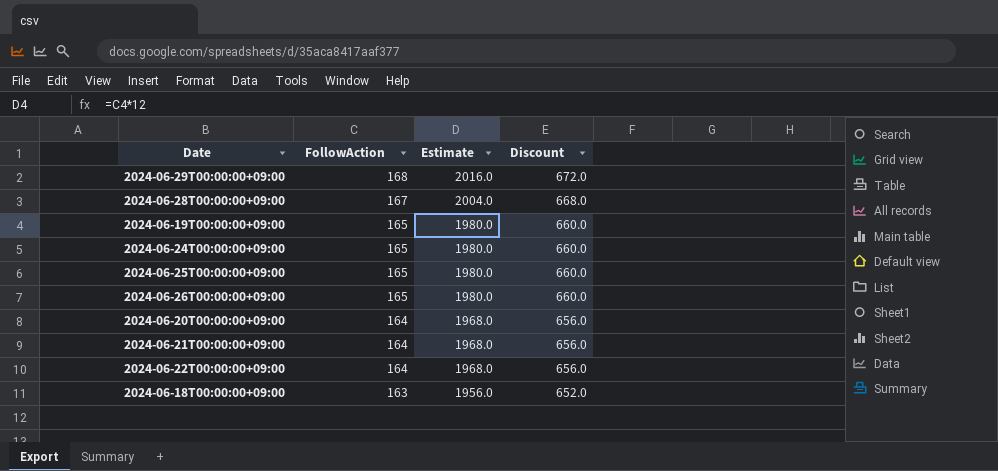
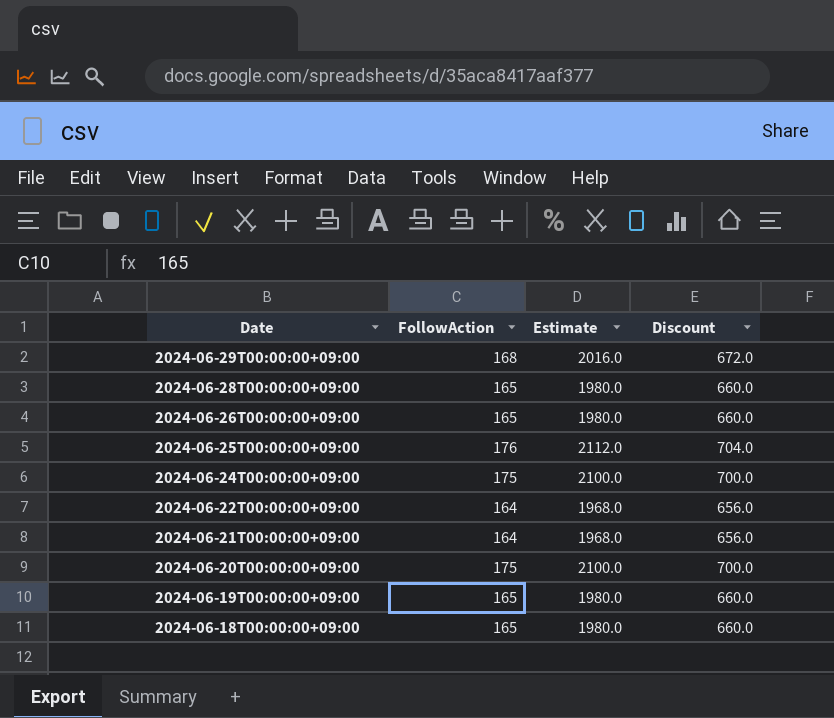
row order: FollowAction descending -> Date descending
2024-06-28T00:00:00+09:00 | FollowAction: 167 -> 165
2024-06-28T00:00:00+09:00 | Estimate: 2004.0 -> 1980.0
2024-06-28T00:00:00+09:00 | Discount: 668.0 -> 660.0
2024-06-25T00:00:00+09:00 | FollowAction: 165 -> 176
2024-06-25T00:00:00+09:00 | Estimate: 1980.0 -> 2112.0
2024-06-25T00:00:00+09:00 | Discount: 660.0 -> 704.0
2024-06-24T00:00:00+09:00 | FollowAction: 165 -> 175
2024-06-24T00:00:00+09:00 | Estimate: 1980.0 -> 2100.0
2024-06-24T00:00:00+09:00 | Discount: 660.0 -> 700.0
2024-06-20T00:00:00+09:00 | FollowAction: 164 -> 175
2024-06-20T00:00:00+09:00 | Estimate: 1968.0 -> 2100.0
2024-06-20T00:00:00+09:00 | Discount: 656.0 -> 700.0
2024-06-18T00:00:00+09:00 | FollowAction: 163 -> 165
2024-06-18T00:00:00+09:00 | Estimate: 1956.0 -> 1980.0
2024-06-18T00:00:00+09:00 | Discount: 652.0 -> 660.0

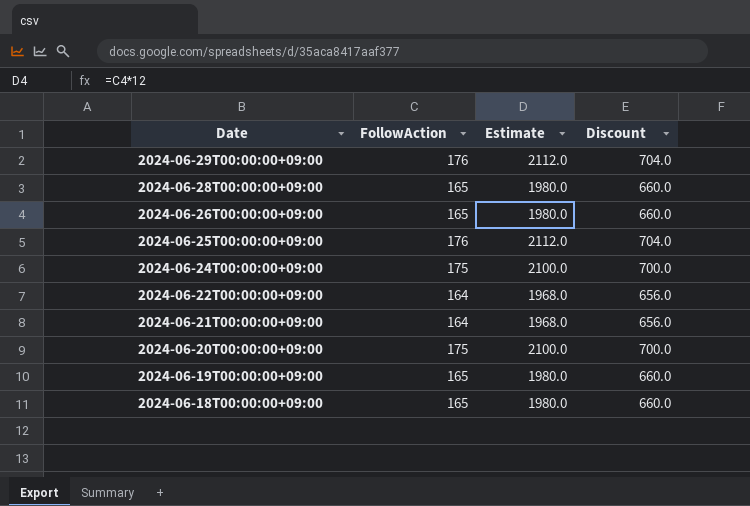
2024-06-29T00:00:00+09:00 | FollowAction: 168 -> 176
2024-06-29T00:00:00+09:00 | Estimate: 2016.0 -> 2112.0
2024-06-29T00:00:00+09:00 | Discount: 672.0 -> 704.0

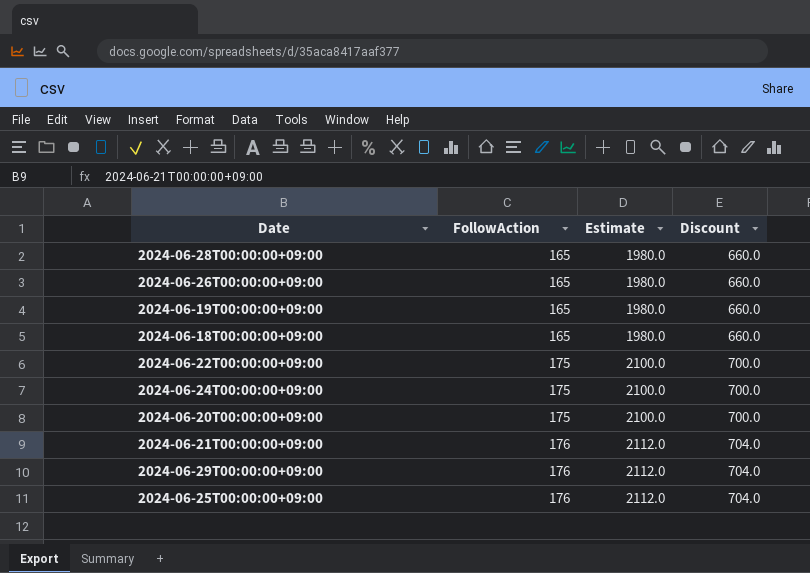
row order: Date descending -> FollowAction ascending
2024-06-22T00:00:00+09:00 | FollowAction: 164 -> 175
2024-06-22T00:00:00+09:00 | Estimate: 1968.0 -> 2100.0
2024-06-22T00:00:00+09:00 | Discount: 656.0 -> 700.0
2024-06-21T00:00:00+09:00 | FollowAction: 164 -> 176
2024-06-21T00:00:00+09:00 | Estimate: 1968.0 -> 2112.0
2024-06-21T00:00:00+09:00 | Discount: 656.0 -> 704.0

